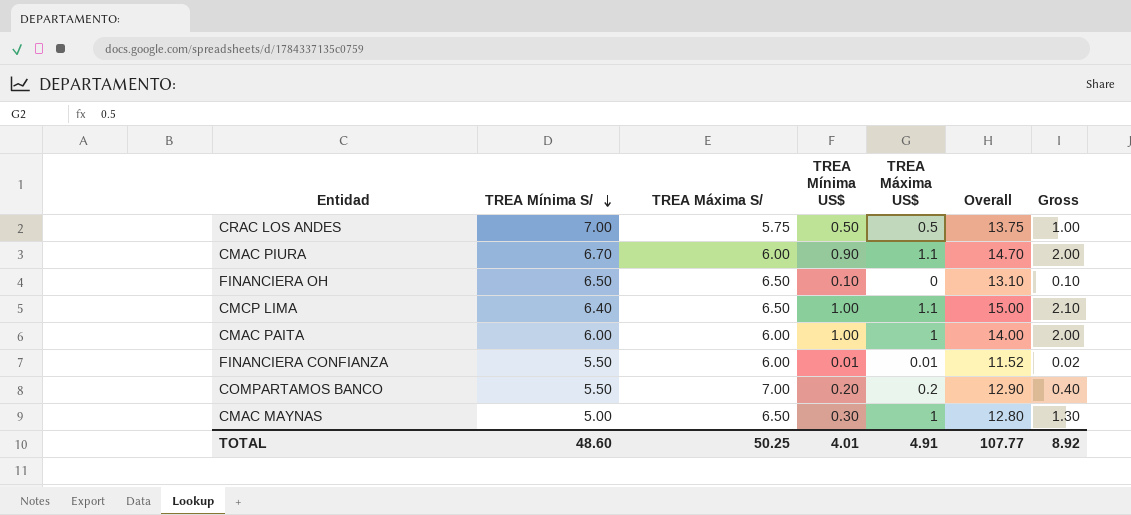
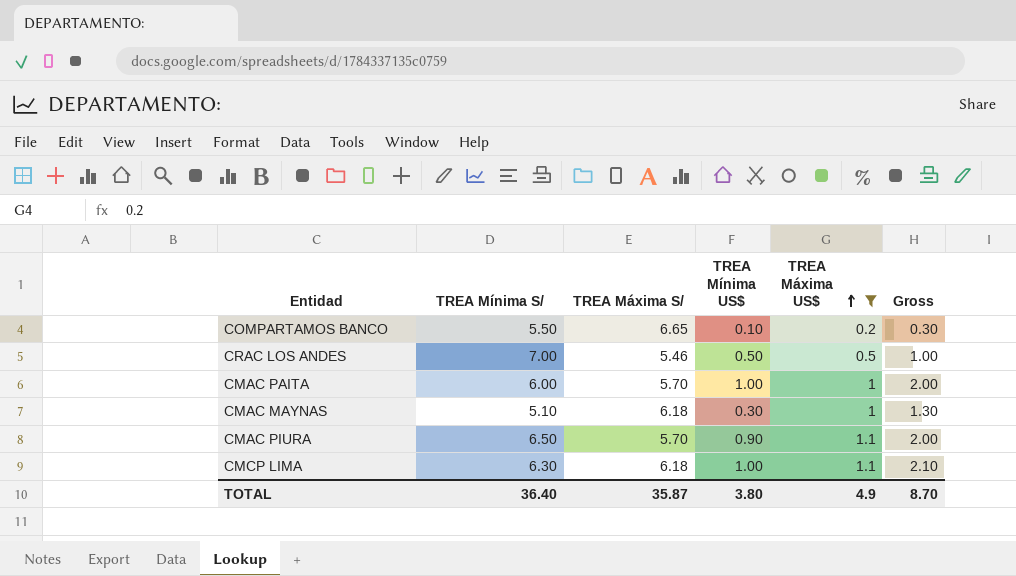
filter: none -> TREA Máxima US$ >= 0.2
row order: TREA Mínima S/ descending -> TREA Máxima US$ ascending
column Overall | formula: [TREA Mínima S/] + [TREA Máxima S/] + [TREA Mínima US$] + [TREA Máxima US$] -> none
COMPARTAMOS BANCO | TREA Máxima S/: 7.00 -> 6.65
COMPARTAMOS BANCO | TREA Mínima US$: 0.20 -> 0.10
COMPARTAMOS BANCO | Gross: 0.40 -> 0.30
CRAC LOS ANDES | TREA Máxima S/: 5.75 -> 5.46
CMAC PAITA | TREA Máxima S/: 6.00 -> 5.70
CMAC MAYNAS | TREA Mínima S/: 5.00 -> 5.10
CMAC MAYNAS | TREA Máxima S/: 6.50 -> 6.18
CMAC PIURA | TREA Mínima S/: 6.70 -> 6.50
CMAC PIURA | TREA Máxima S/: 6.00 -> 5.70
CMCP LIMA | TREA Mínima S/: 6.40 -> 6.30
CMCP LIMA | TREA Máxima S/: 6.50 -> 6.18
TOTAL | TREA Mínima S/: 48.60 -> 36.40
TOTAL | TREA Máxima S/: 50.25 -> 35.87
TOTAL | TREA Mínima US$: 4.01 -> 3.80
TOTAL | TREA Máxima US$: 4.91 -> 4.9
TOTAL | Gross: 8.92 -> 8.70

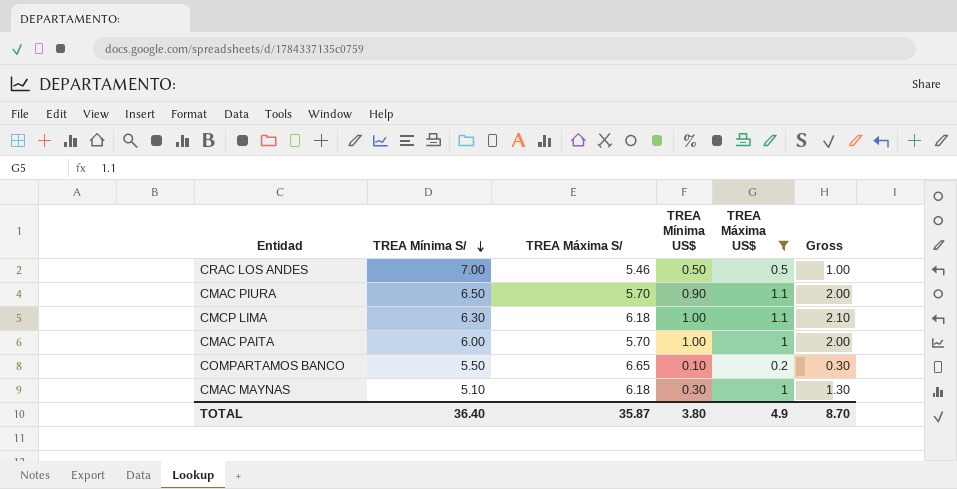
row order: TREA Máxima US$ ascending -> TREA Mínima S/ descending

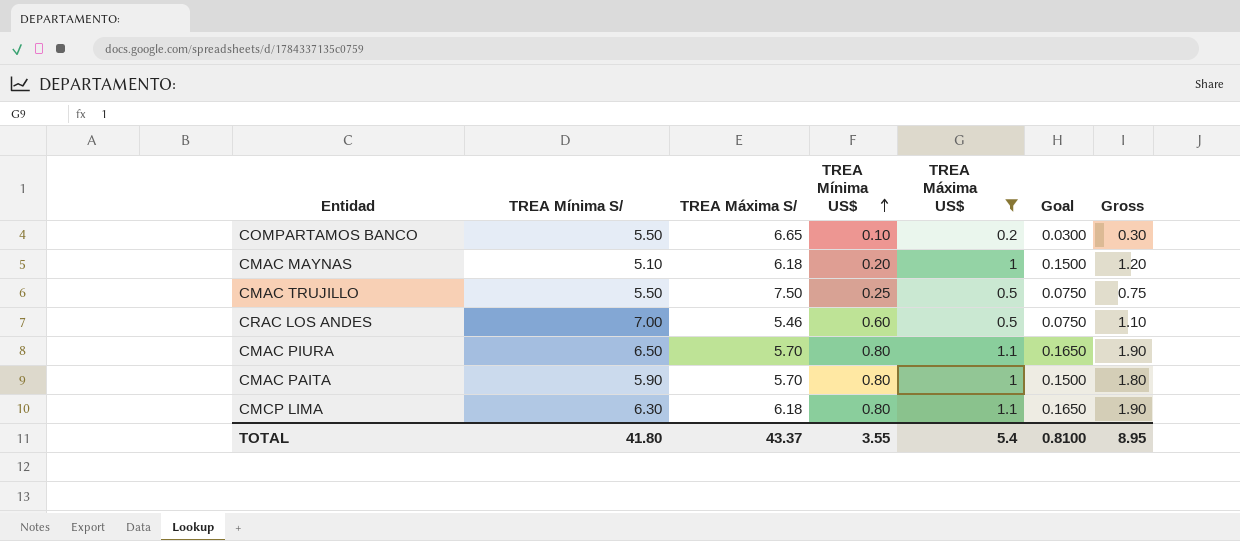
row order: TREA Mínima S/ descending -> TREA Mínima US$ ascending
column Goal | formula: none -> [TREA Máxima US$] * 0.15
CMAC MAYNAS | TREA Mínima US$: 0.30 -> 0.20
CMAC MAYNAS | Gross: 1.30 -> 1.20
row CMAC TRUJILLO: none -> 5.50 | 7.50 | 0.25 | 0.5 | 0.0750 | 0.75
CRAC LOS ANDES | TREA Mínima US$: 0.50 -> 0.60
CRAC LOS ANDES | Gross: 1.00 -> 1.10
CMAC PIURA | TREA Mínima US$: 0.90 -> 0.80
CMAC PIURA | Gross: 2.00 -> 1.90
CMAC PAITA | TREA Mínima S/: 6.00 -> 5.90
CMAC PAITA | TREA Mínima US$: 1.00 -> 0.80
CMAC PAITA | Gross: 2.00 -> 1.80
CMCP LIMA | TREA Mínima US$: 1.00 -> 0.80
CMCP LIMA | Gross: 2.10 -> 1.90
TOTAL | TREA Mínima S/: 36.40 -> 41.80
TOTAL | TREA Máxima S/: 35.87 -> 43.37
TOTAL | TREA Mínima US$: 3.80 -> 3.55
TOTAL | TREA Máxima US$: 4.9 -> 5.4
TOTAL | Gross: 8.70 -> 8.95

